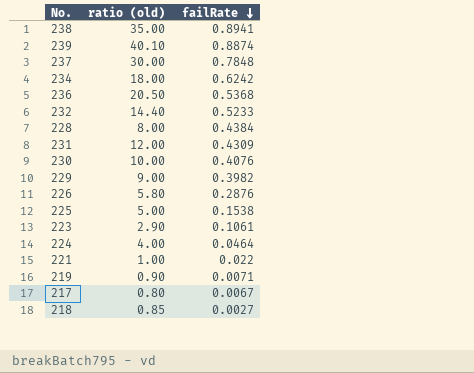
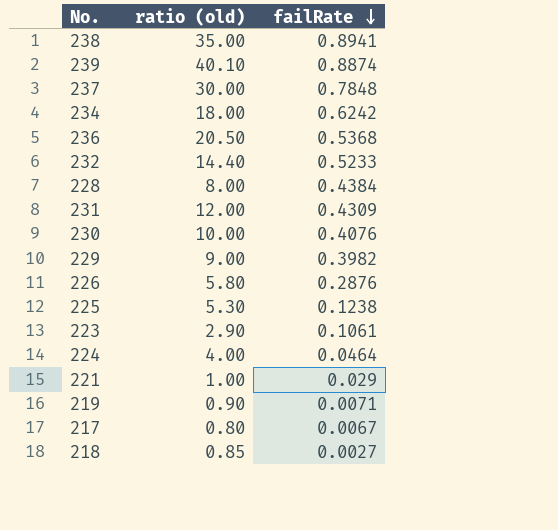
225 | ratio (old): 5.00 -> 5.30
225 | failRate: 0.1538 -> 0.1238
221 | failRate: 0.022 -> 0.029

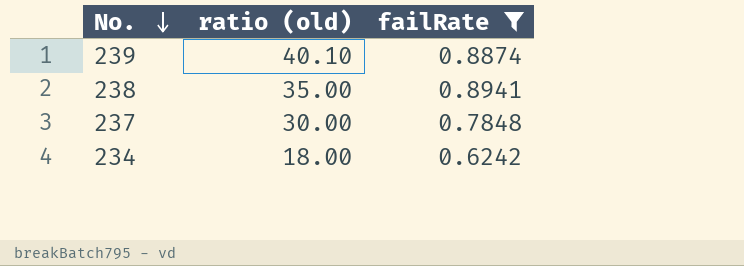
filter: none -> failRate >= 0.6242
row order: failRate descending -> No. descending

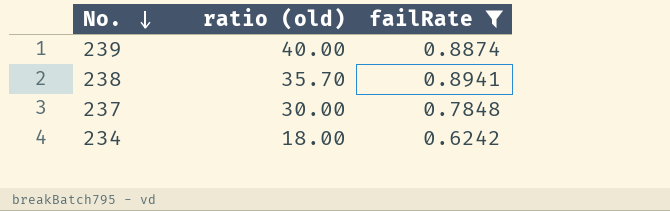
239 | ratio (old): 40.10 -> 40.00
238 | ratio (old): 35.00 -> 35.70

